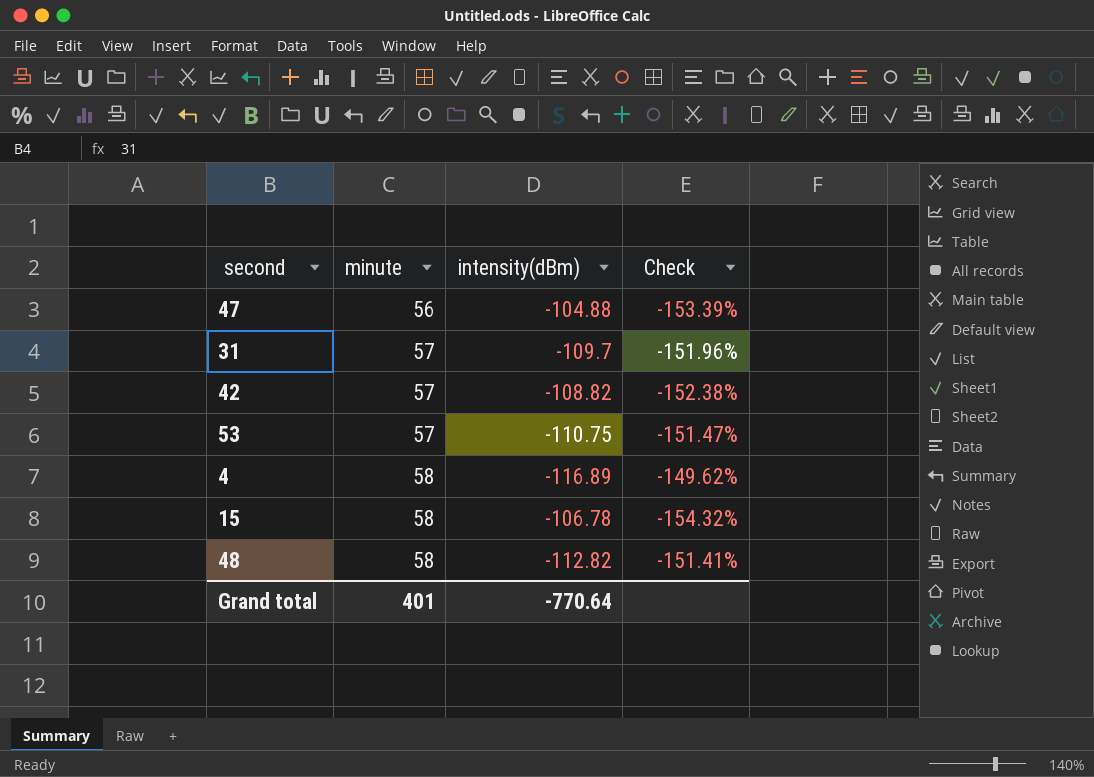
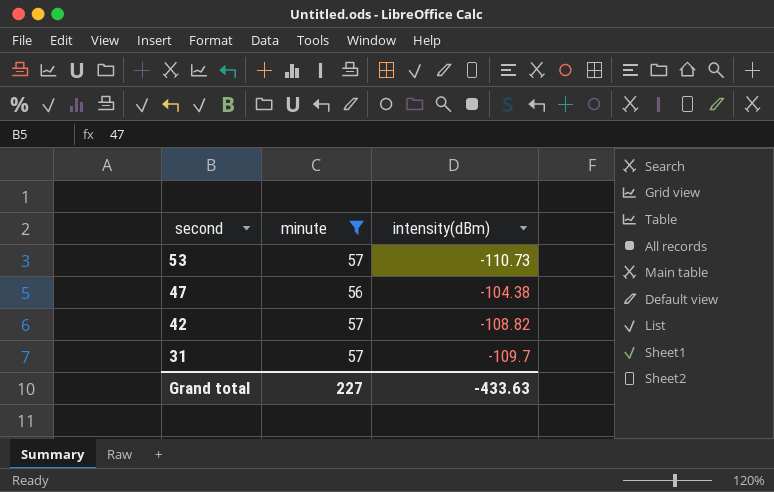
filter: none -> minute != 58
row order: minute ascending -> second descending
column Check | formula: ([minute] - [intensity(dBm)]) / [intensity(dBm)] -> none
53 | intensity(dBm): -110.75 -> -110.73
47 | intensity(dBm): -104.88 -> -104.38
Grand total | minute: 401 -> 227
Grand total | intensity(dBm): -770.64 -> -433.63

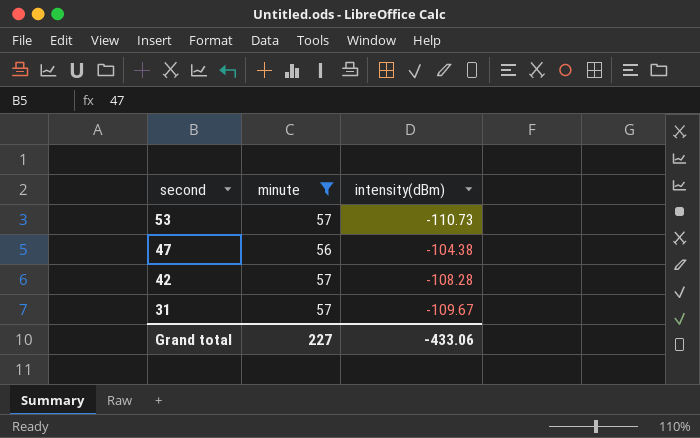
42 | intensity(dBm): -108.82 -> -108.28
31 | intensity(dBm): -109.7 -> -109.67
Grand total | intensity(dBm): -433.63 -> -433.06

